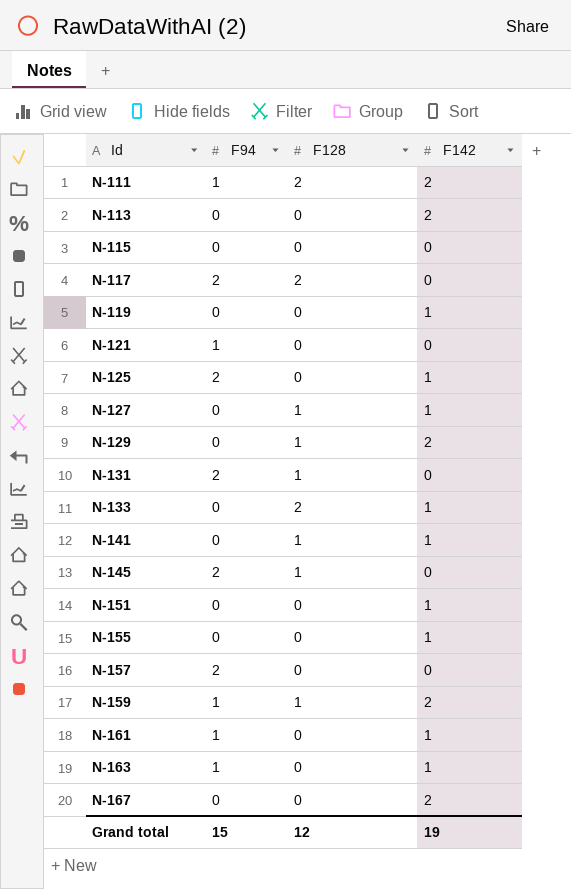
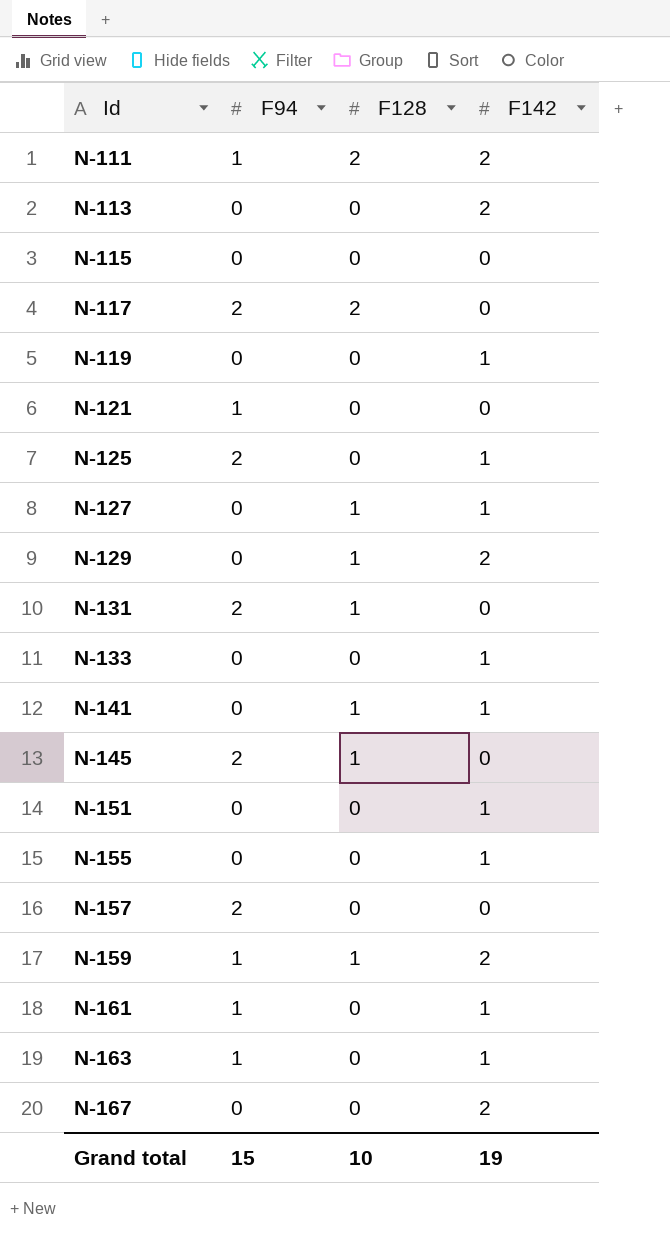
N-133 | F128: 2 -> 0
Grand total | F128: 12 -> 10

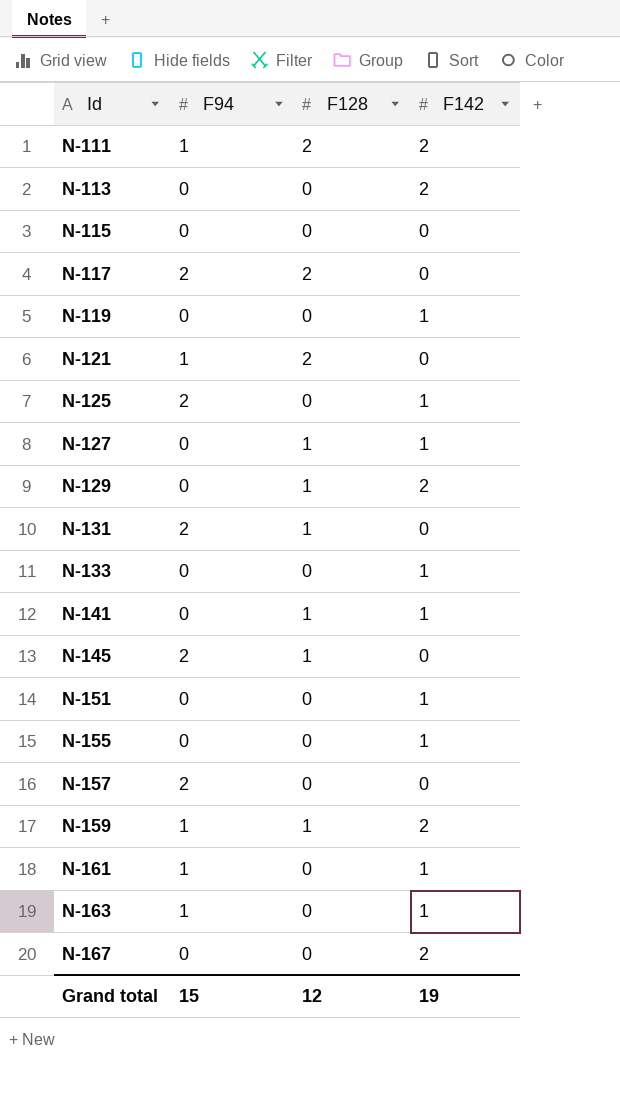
N-121 | F128: 0 -> 2
Grand total | F128: 10 -> 12

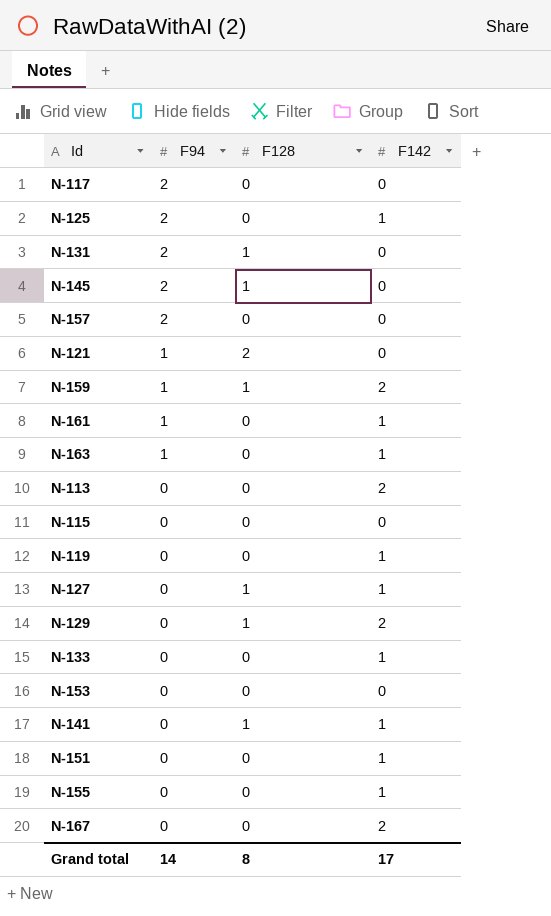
row order: Id ascending -> F94 descending
row N-111: 1 | 2 | 2 -> none
N-117 | F128: 2 -> 0
row N-153: none -> 0 | 0 | 0
Grand total | F94: 15 -> 14
Grand total | F128: 12 -> 8
Grand total | F142: 19 -> 17

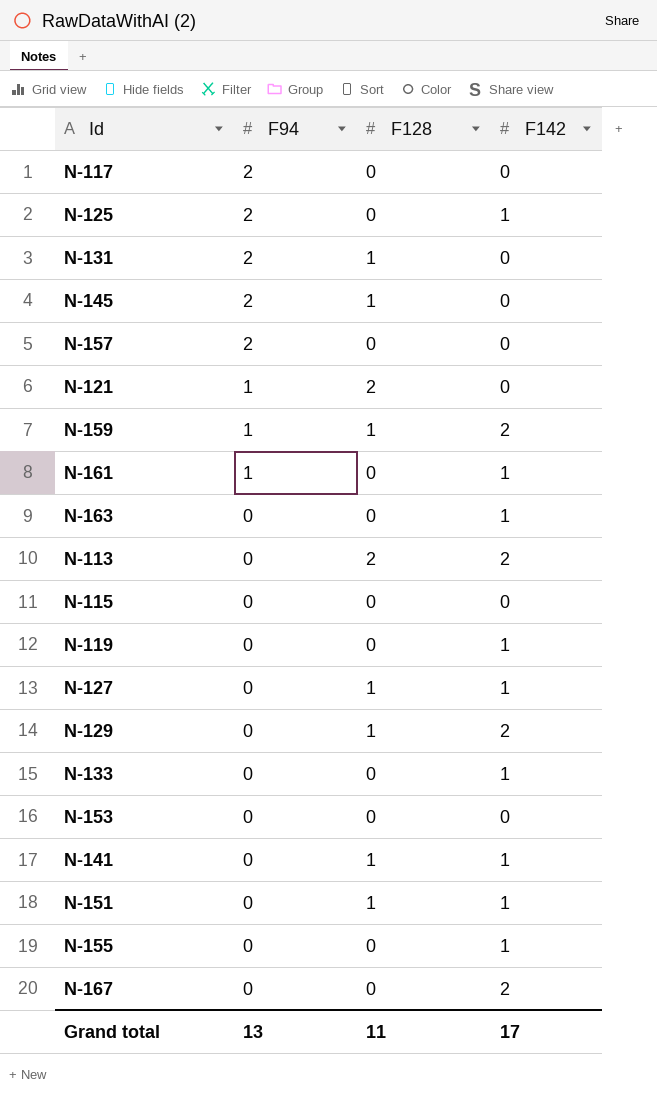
N-163 | F94: 1 -> 0
N-113 | F128: 0 -> 2
N-151 | F128: 0 -> 1
Grand total | F94: 14 -> 13
Grand total | F128: 8 -> 11

